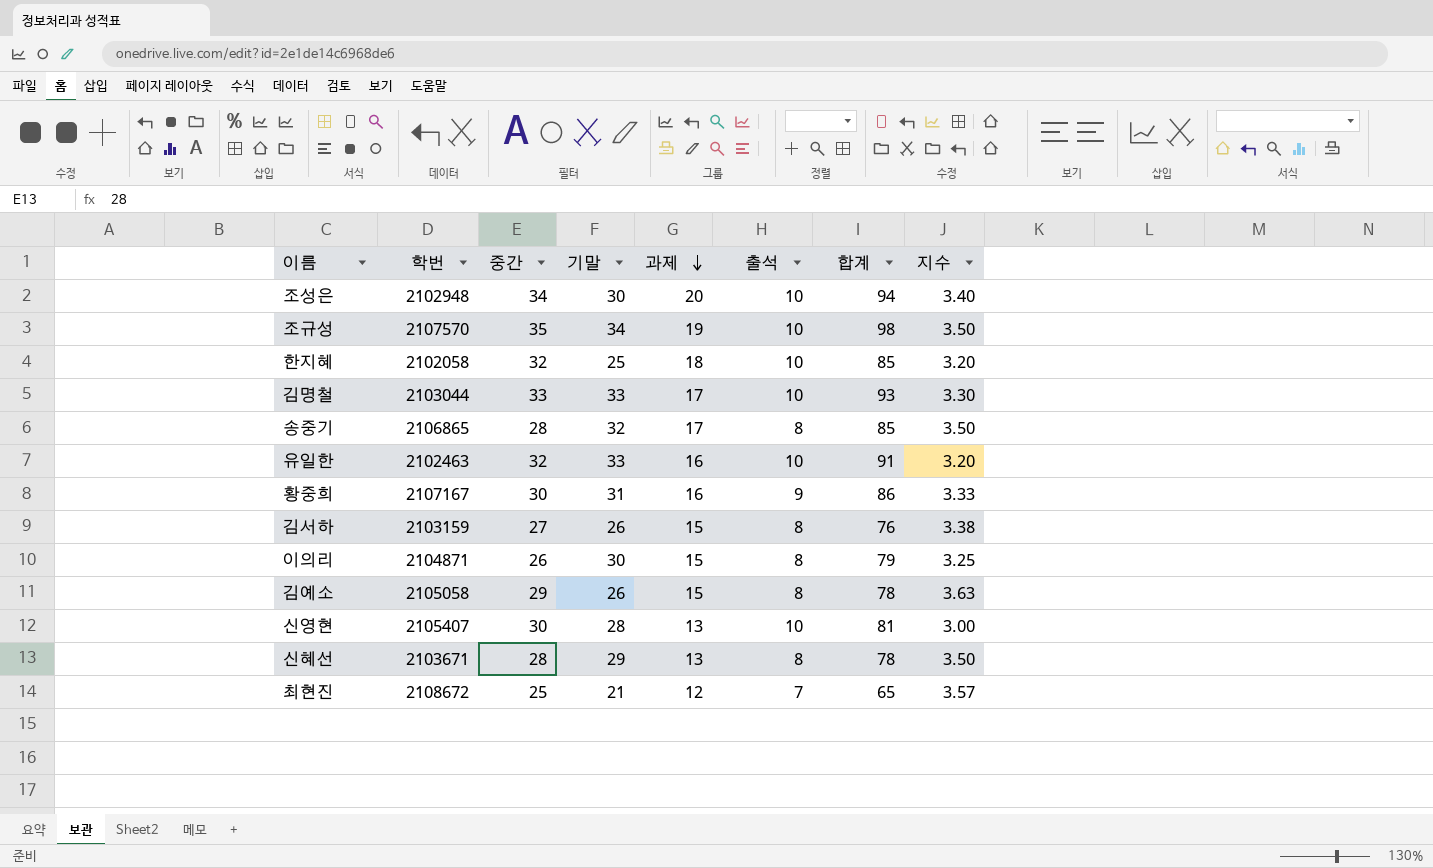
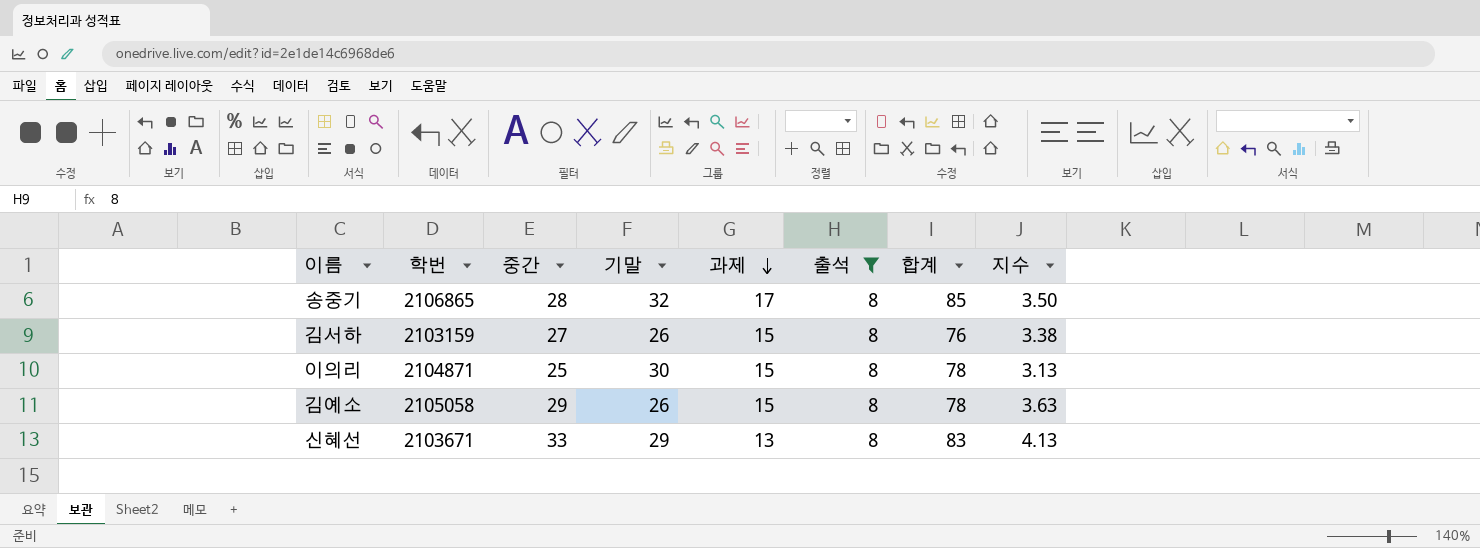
filter: none -> 출석 = 8
이의리 | 중간: 26 -> 25
이의리 | 합계: 79 -> 78
이의리 | 지수: 3.25 -> 3.13
신혜선 | 중간: 28 -> 33
신혜선 | 합계: 78 -> 83
신혜선 | 지수: 3.50 -> 4.13

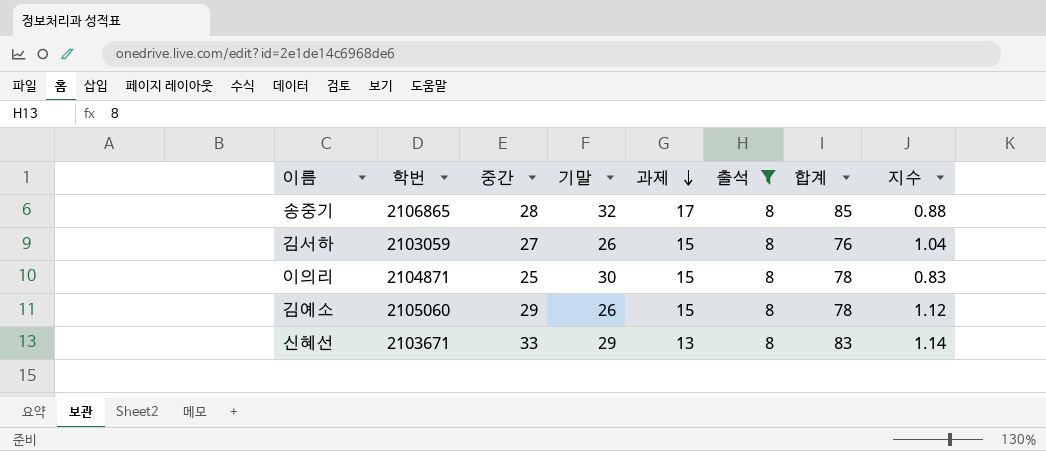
column 지수 | formula: [중간] / [출석] -> [중간] / [기말]
김서하 | 학번: 2103159 -> 2103059
김예소 | 학번: 2105058 -> 2105060

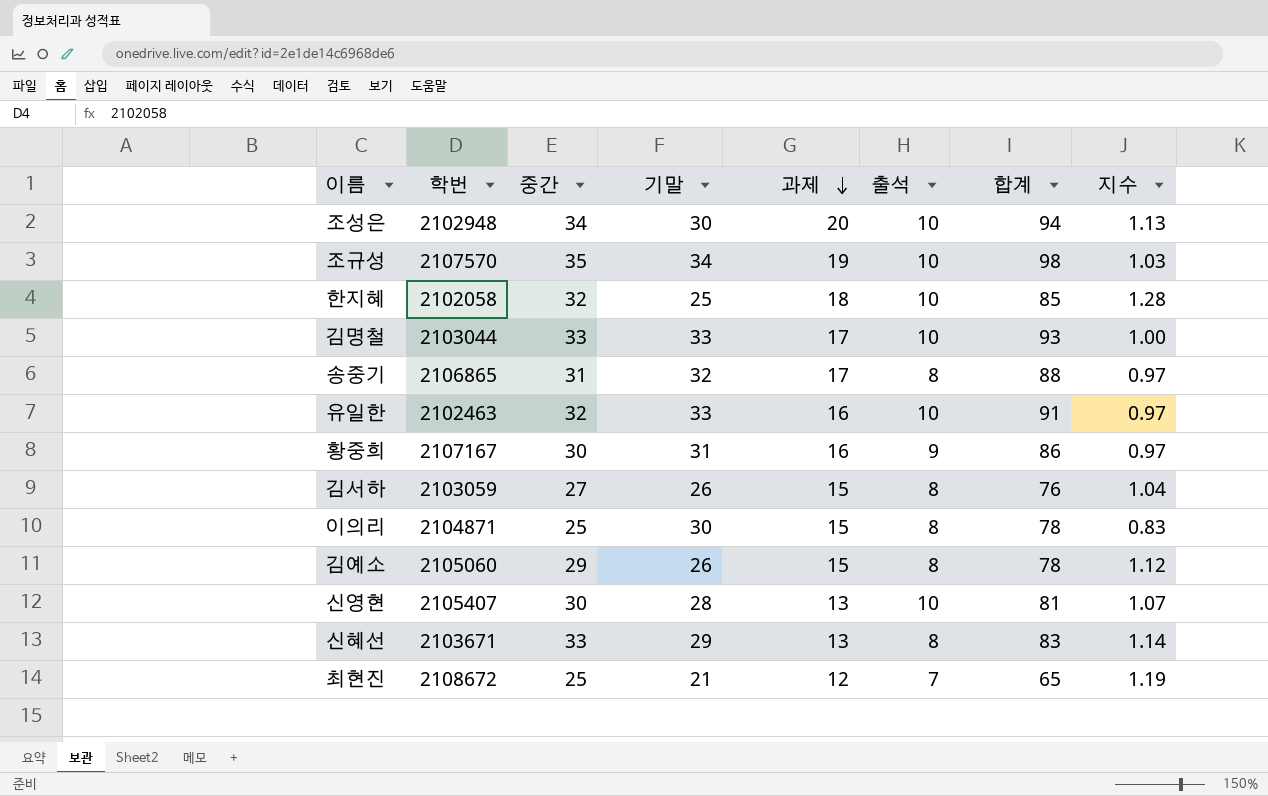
filter: 출석 = 8 -> none
송중기 | 중간: 28 -> 31
송중기 | 합계: 85 -> 88
송중기 | 지수: 0.88 -> 0.97

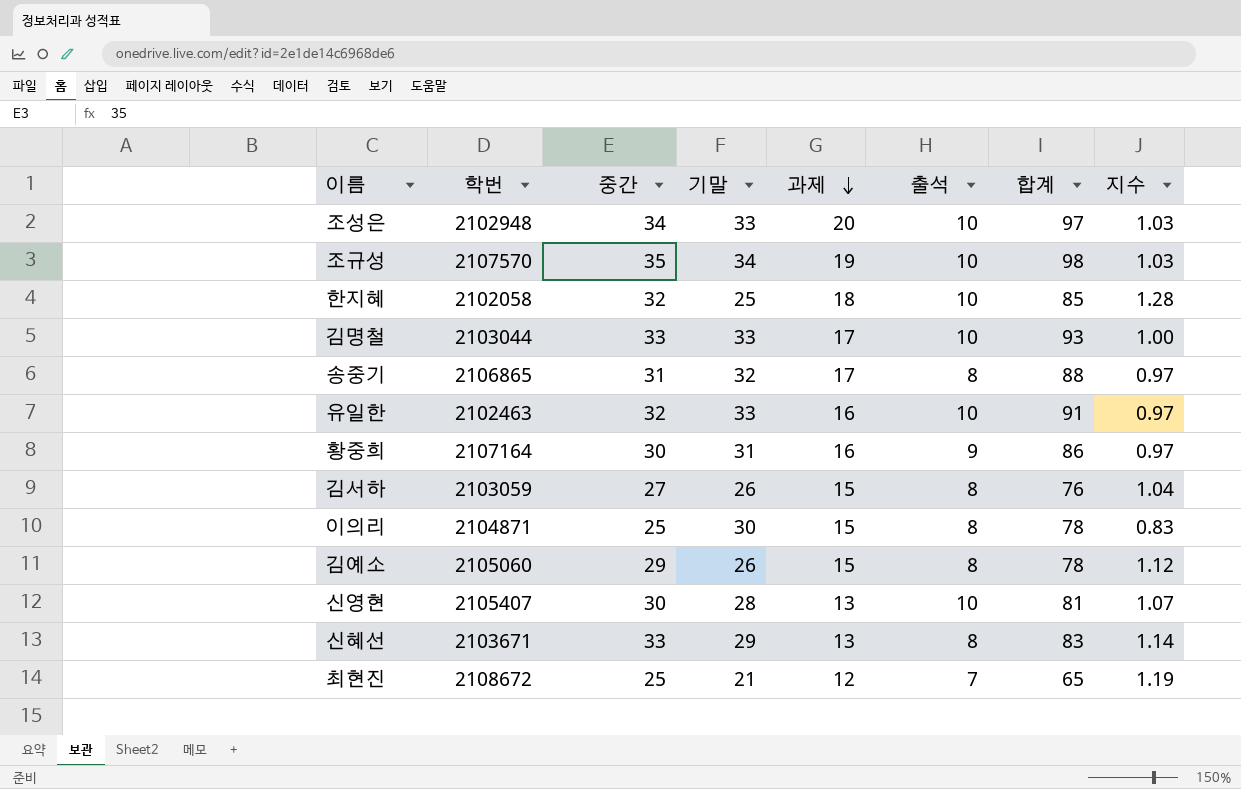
조성은 | 기말: 30 -> 33
조성은 | 합계: 94 -> 97
조성은 | 지수: 1.13 -> 1.03
황중희 | 학번: 2107167 -> 2107164

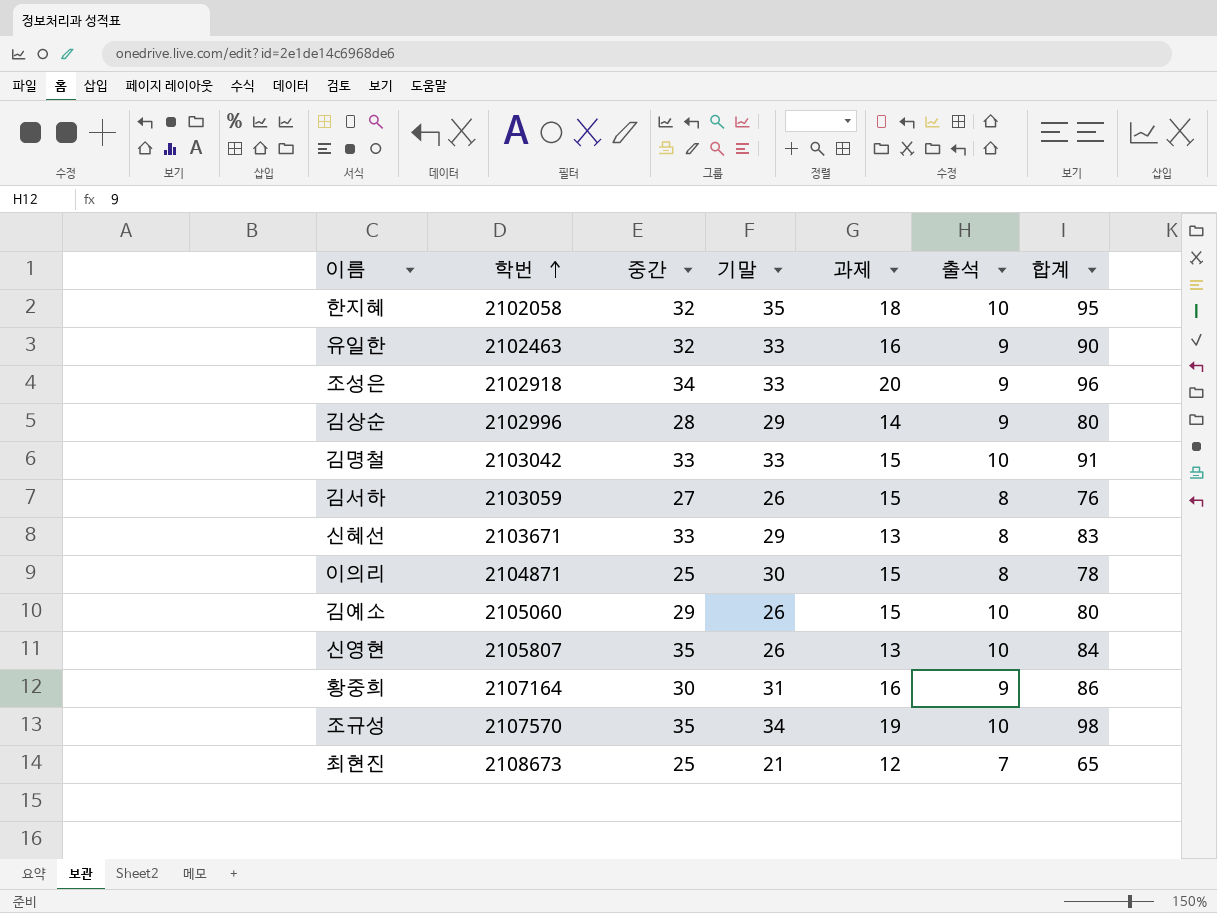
row order: 과제 descending -> 학번 ascending
column 지수 | formula: [중간] / [기말] -> none
row 송중기: 2106865 | 31 | 32 | 17 | 8 | 88 | 0.97 -> none
한지혜 | 기말: 25 -> 35
한지혜 | 합계: 85 -> 95
유일한 | 출석: 10 -> 9
유일한 | 합계: 91 -> 90
조성은 | 학번: 2102948 -> 2102918
조성은 | 출석: 10 -> 9
조성은 | 합계: 97 -> 96
row 김상순: none -> 2102996 | 28 | 29 | 14 | 9 | 80
김명철 | 학번: 2103044 -> 2103042
김명철 | 과제: 17 -> 15
김명철 | 합계: 93 -> 91
김예소 | 출석: 8 -> 10
김예소 | 합계: 78 -> 80
신영현 | 학번: 2105407 -> 2105807
신영현 | 중간: 30 -> 35
신영현 | 기말: 28 -> 26
신영현 | 합계: 81 -> 84
최현진 | 학번: 2108672 -> 2108673

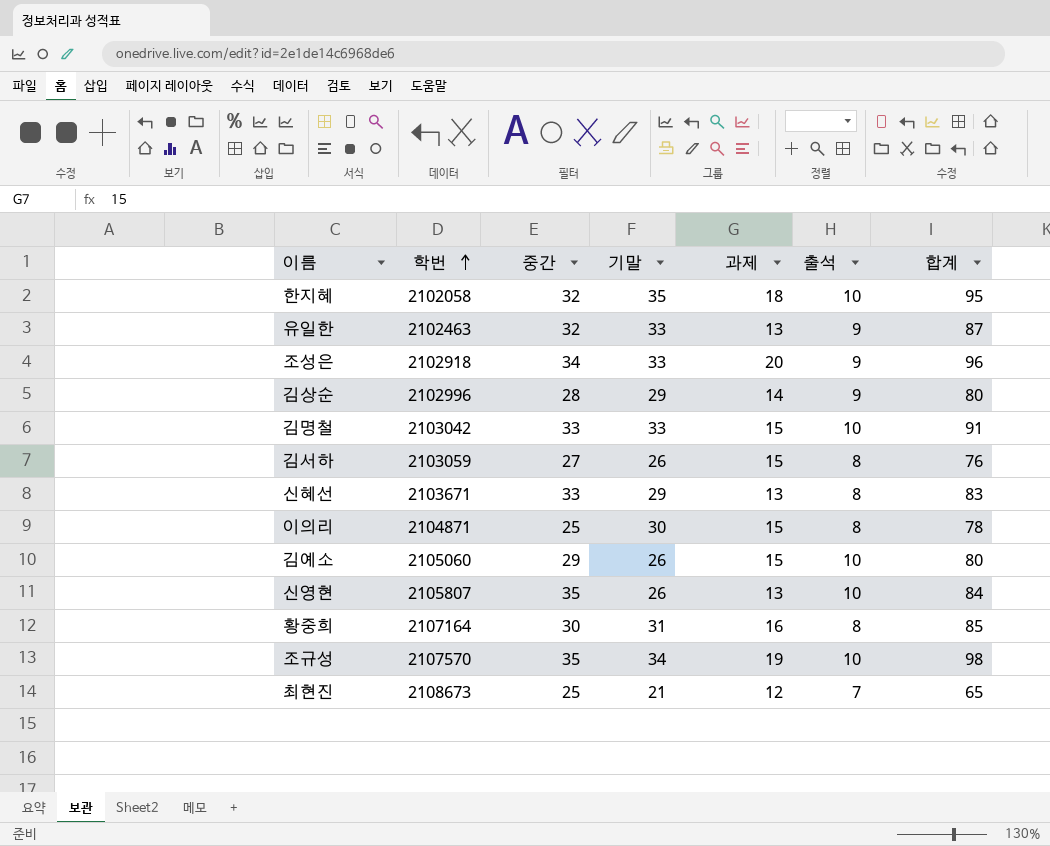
유일한 | 과제: 16 -> 13
유일한 | 합계: 90 -> 87
황중희 | 출석: 9 -> 8
황중희 | 합계: 86 -> 85

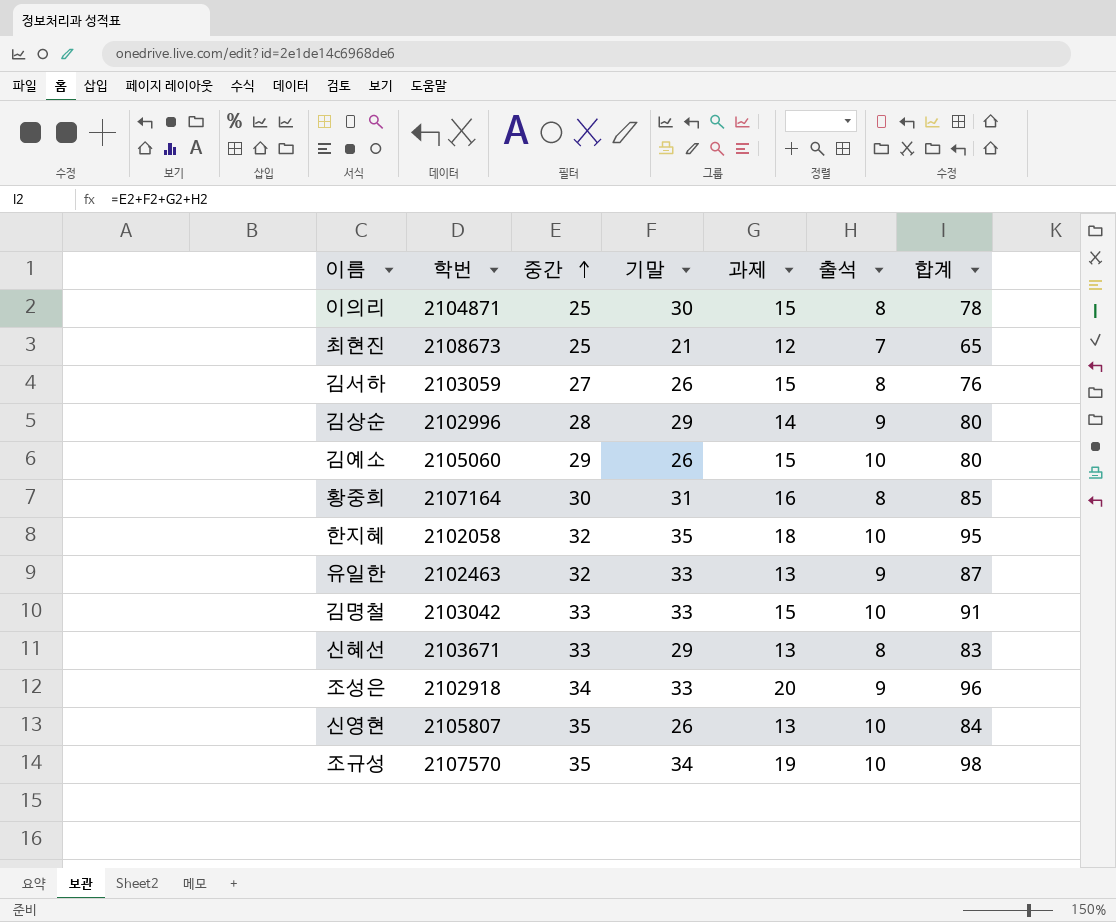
row order: 학번 ascending -> 중간 ascending

